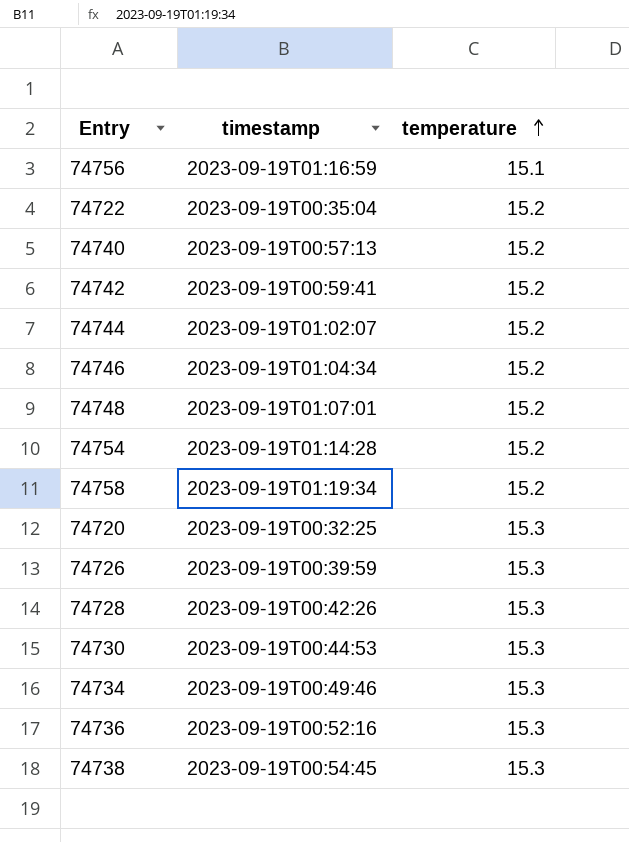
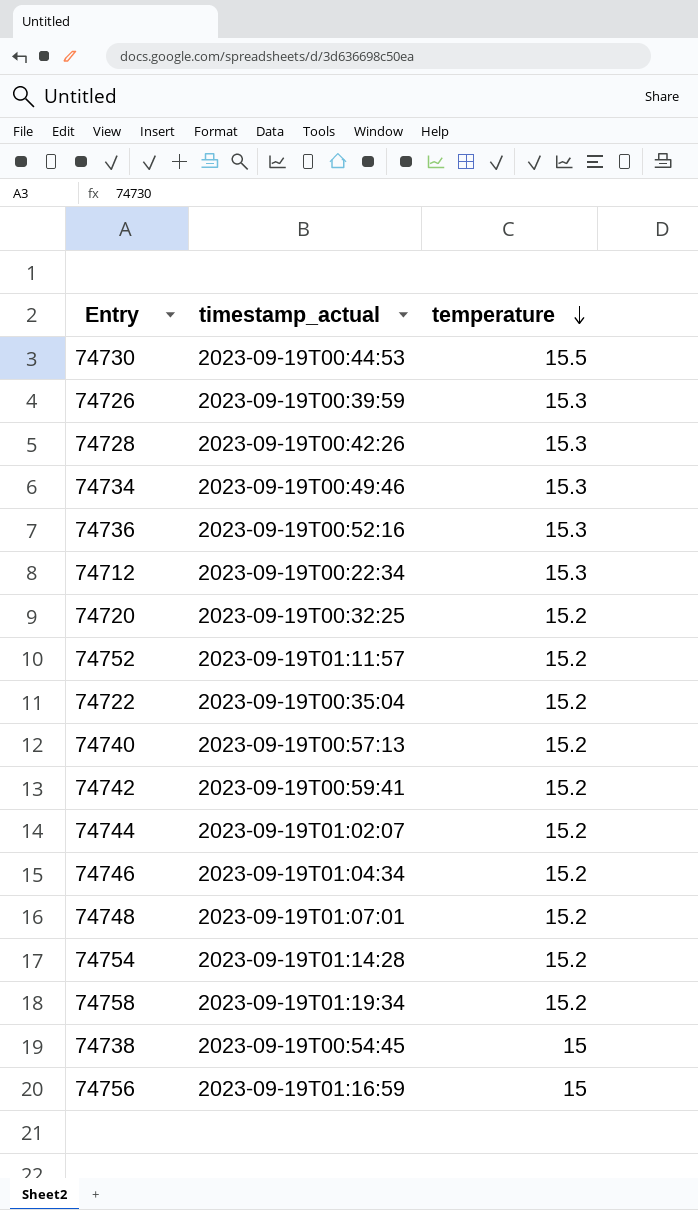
row order: temperature ascending -> temperature descending
column name: timestamp -> timestamp_actual
74730 | temperature: 15.3 -> 15.5
row 74712: none -> 2023-09-19T00:22:34 | 15.3
74720 | temperature: 15.3 -> 15.2
row 74752: none -> 2023-09-19T01:11:57 | 15.2
74738 | temperature: 15.3 -> 15
74756 | temperature: 15.1 -> 15

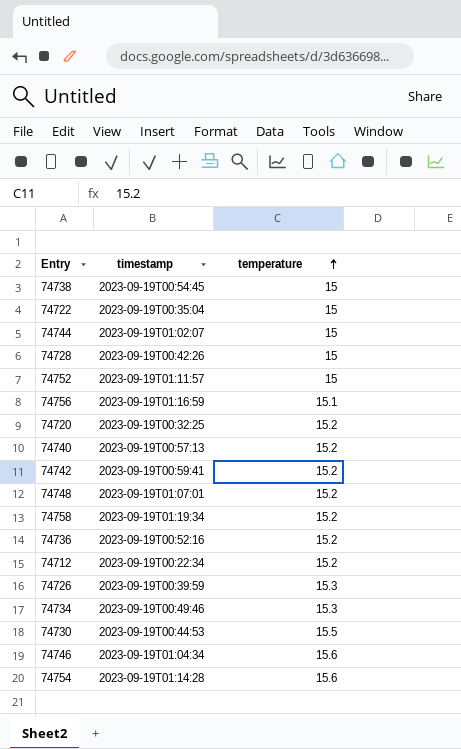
row order: temperature descending -> temperature ascending
column name: timestamp_actual -> timestamp
74722 | temperature: 15.2 -> 15
74744 | temperature: 15.2 -> 15
74728 | temperature: 15.3 -> 15
74752 | temperature: 15.2 -> 15
74756 | temperature: 15 -> 15.1
74736 | temperature: 15.3 -> 15.2
74712 | temperature: 15.3 -> 15.2
74746 | temperature: 15.2 -> 15.6
74754 | temperature: 15.2 -> 15.6

